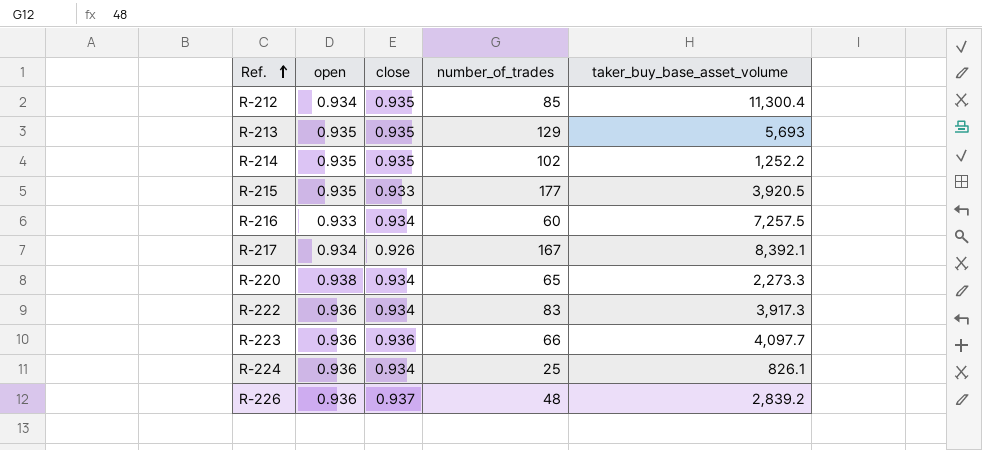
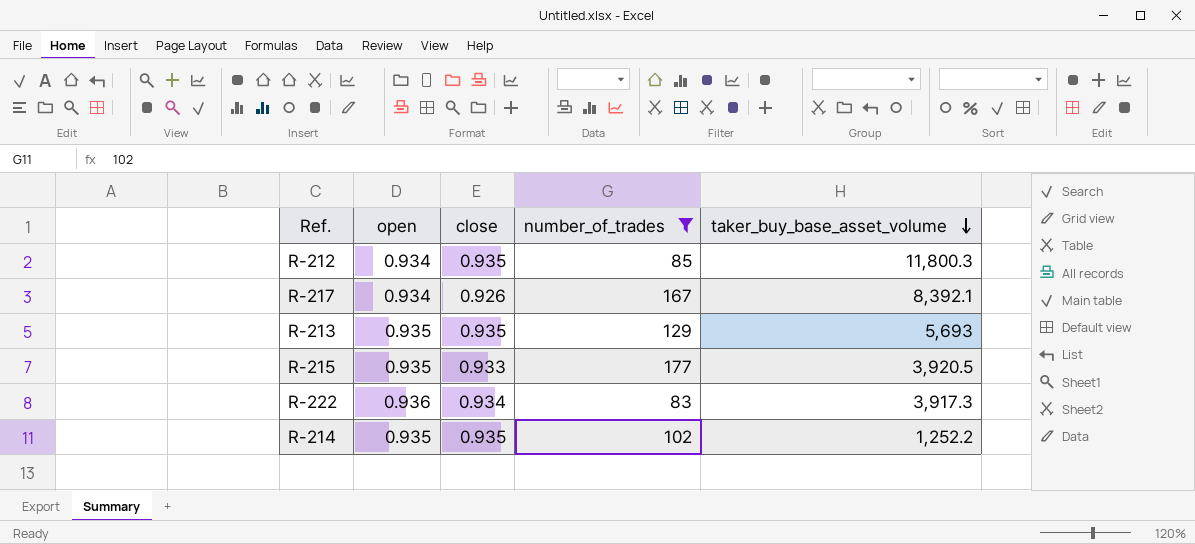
filter: none -> number_of_trades >= 83
row order: Ref. ascending -> taker_buy_base_asset_volume descending
R-212 | taker_buy_base_asset_volume: 11,300.4 -> 11,800.3

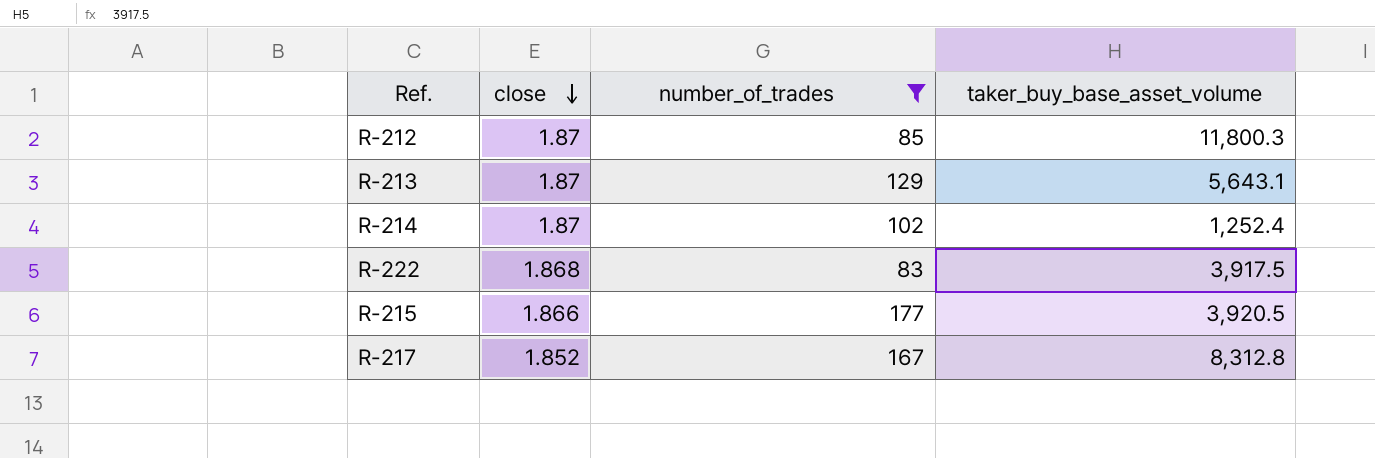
row order: taker_buy_base_asset_volume descending -> close descending
column open | position: 2 -> none
R-212 | close: 0.935 -> 1.87
R-213 | close: 0.935 -> 1.87
R-213 | taker_buy_base_asset_volume: 5,693 -> 5,643.1
R-214 | close: 0.935 -> 1.87
R-214 | taker_buy_base_asset_volume: 1,252.2 -> 1,252.4
R-222 | close: 0.934 -> 1.868
R-222 | taker_buy_base_asset_volume: 3,917.3 -> 3,917.5
R-215 | close: 0.933 -> 1.866
R-217 | close: 0.926 -> 1.852
R-217 | taker_buy_base_asset_volume: 8,392.1 -> 8,312.8

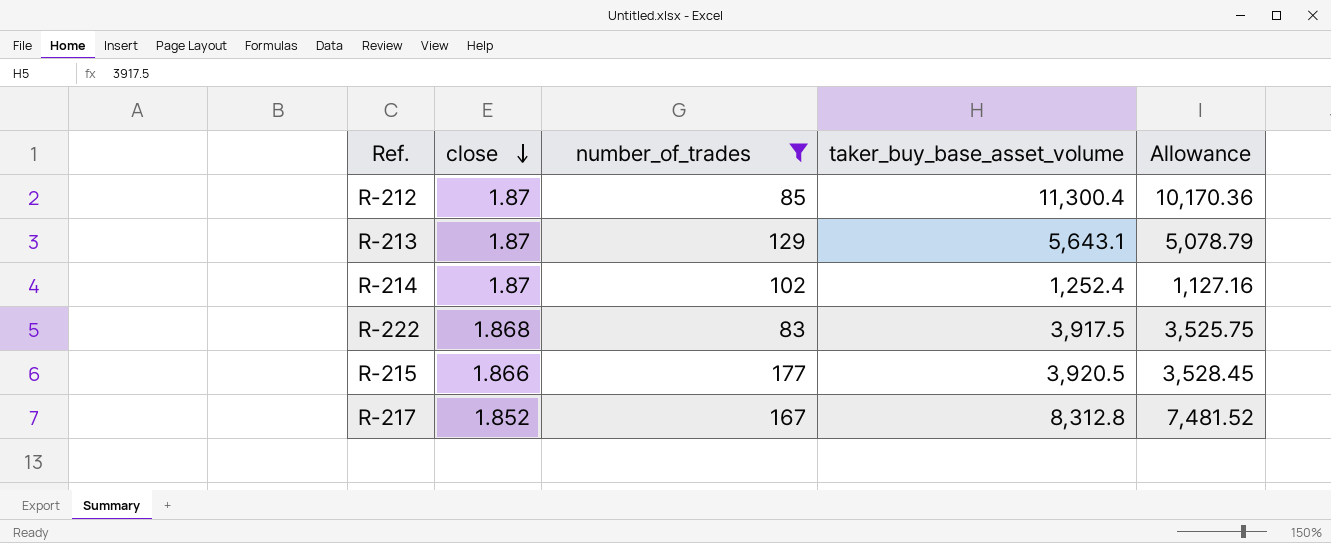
column Allowance | formula: none -> [taker_buy_base_asset_volume] * 0.9
R-212 | taker_buy_base_asset_volume: 11,800.3 -> 11,300.4

